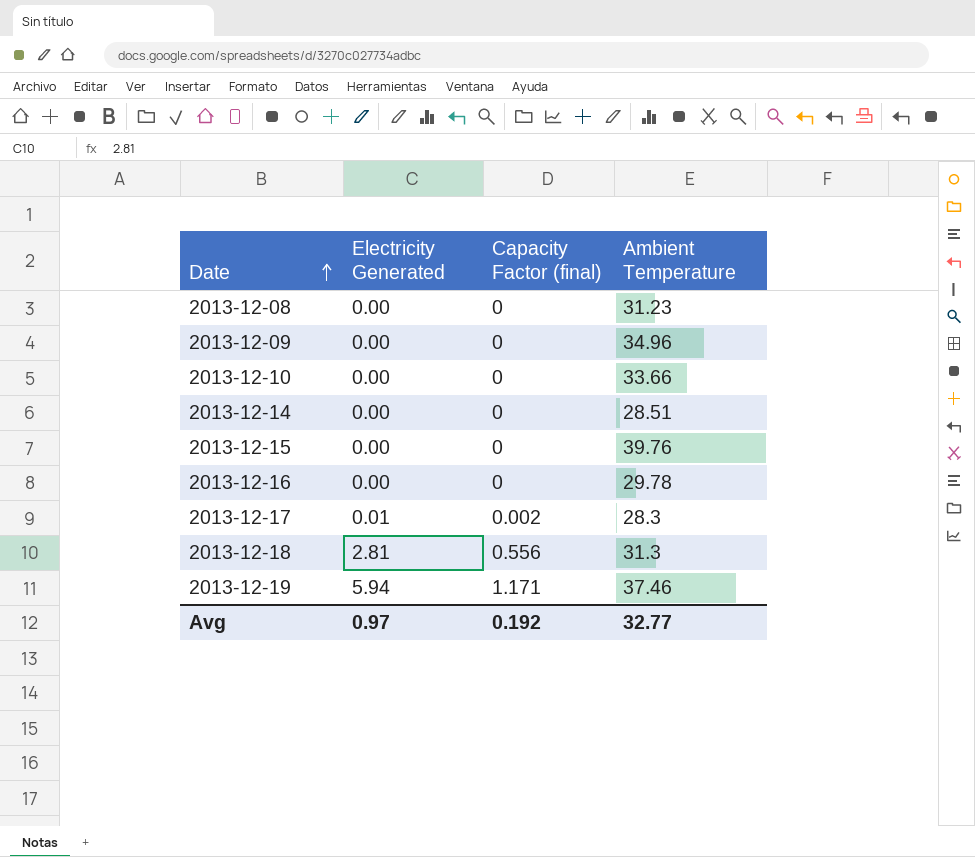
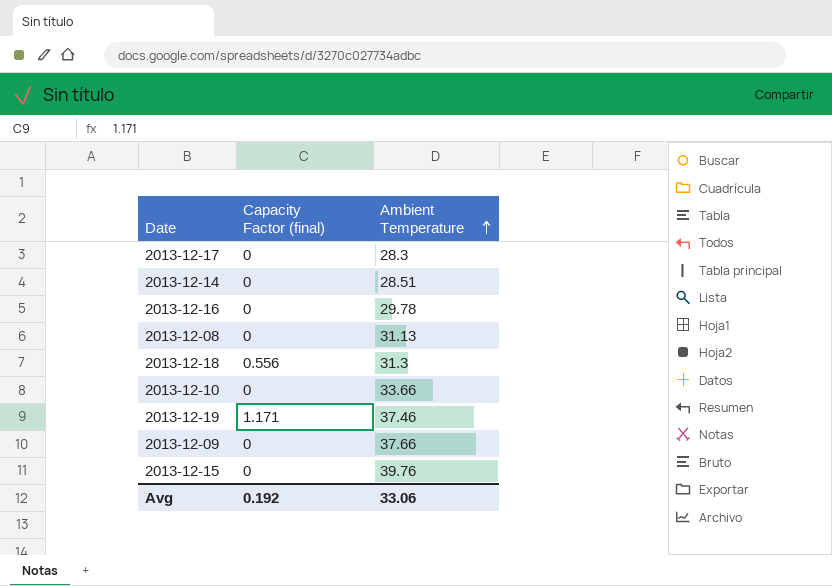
row order: Date ascending -> Ambient Temperature ascending
column Electricity Generated | position: 2 -> none
2013-12-17 | Capacity Factor (final): 0.002 -> 0
2013-12-08 | Ambient Temperature: 31.23 -> 31.13
2013-12-09 | Ambient Temperature: 34.96 -> 37.66
Avg | Ambient Temperature: 32.77 -> 33.06

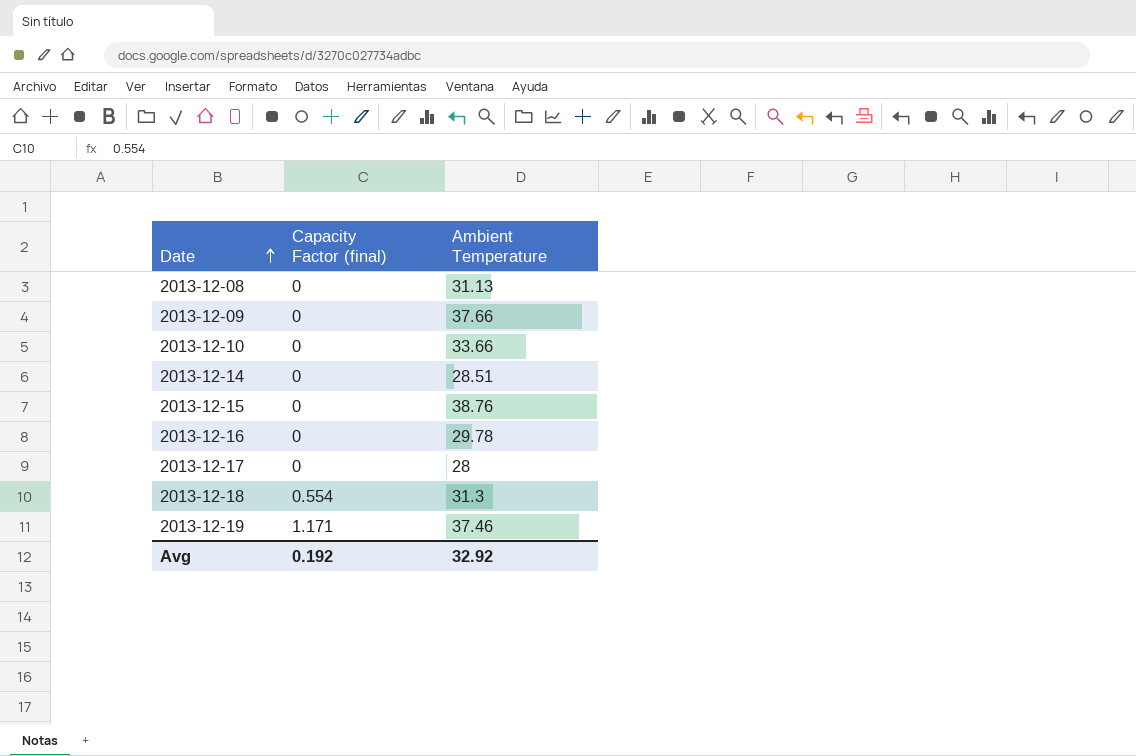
row order: Ambient Temperature ascending -> Date ascending
2013-12-15 | Ambient Temperature: 39.76 -> 38.76
2013-12-17 | Ambient Temperature: 28.3 -> 28
2013-12-18 | Capacity Factor (final): 0.556 -> 0.554
Avg | Ambient Temperature: 33.06 -> 32.92

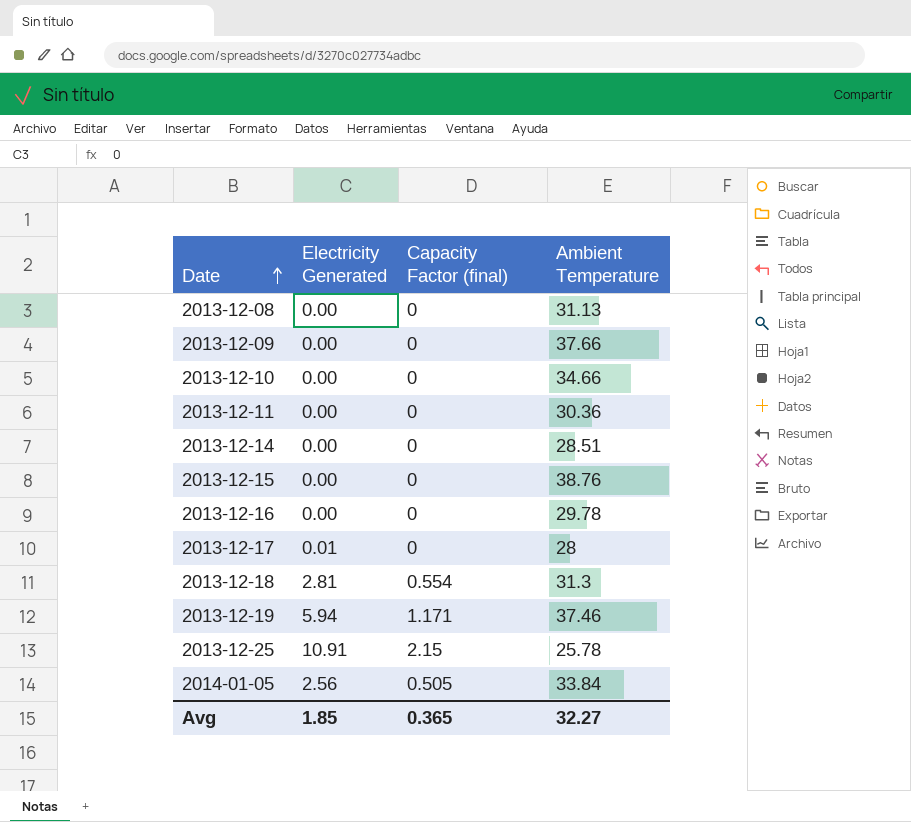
column Electricity Generated | position: none -> 2
2013-12-10 | Ambient Temperature: 33.66 -> 34.66
row 2013-12-11: none -> 0.00 | 0 | 30.36
row 2013-12-25: none -> 10.91 | 2.15 | 25.78
row 2014-01-05: none -> 2.56 | 0.505 | 33.84
Avg | Capacity Factor (final): 0.192 -> 0.365
Avg | Ambient Temperature: 32.92 -> 32.27

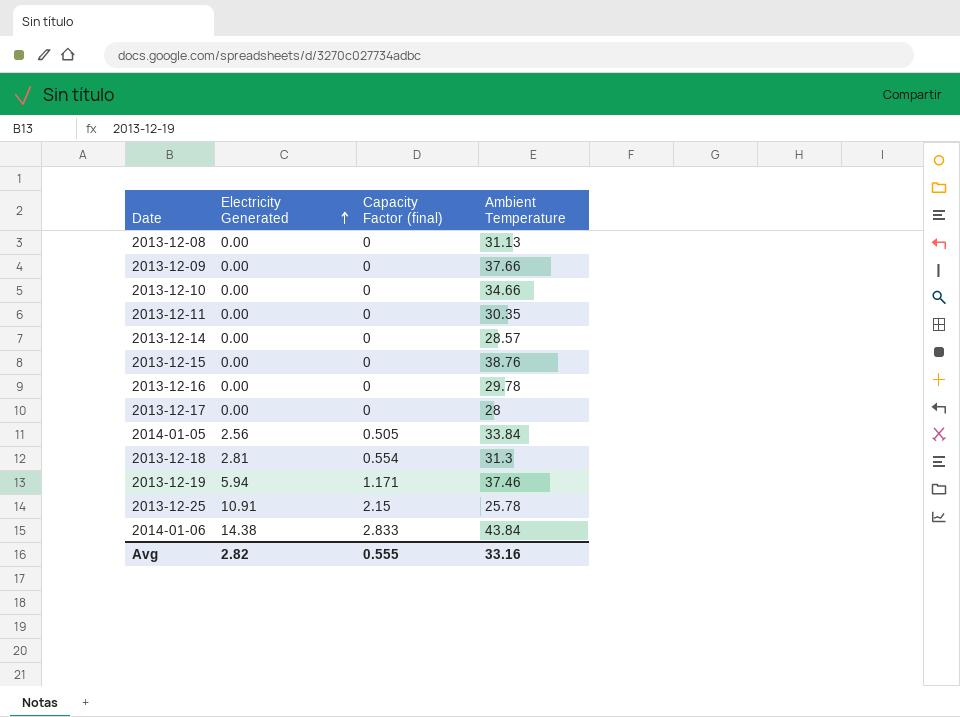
row order: Date ascending -> Electricity Generated ascending
2013-12-11 | Ambient Temperature: 30.36 -> 30.35
2013-12-14 | Ambient Temperature: 28.51 -> 28.57
2013-12-17 | Electricity Generated: 0.01 -> 0.00
row 2014-01-06: none -> 14.38 | 2.833 | 43.84
Avg | Electricity Generated: 1.85 -> 2.82
Avg | Capacity Factor (final): 0.365 -> 0.555
Avg | Ambient Temperature: 32.27 -> 33.16

